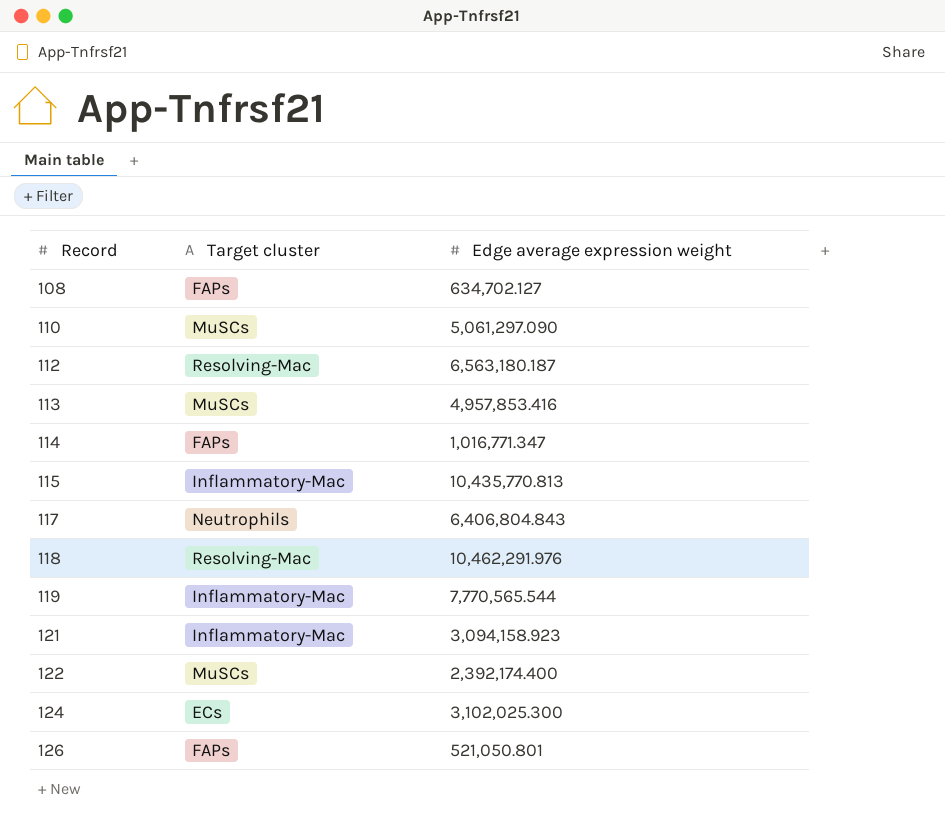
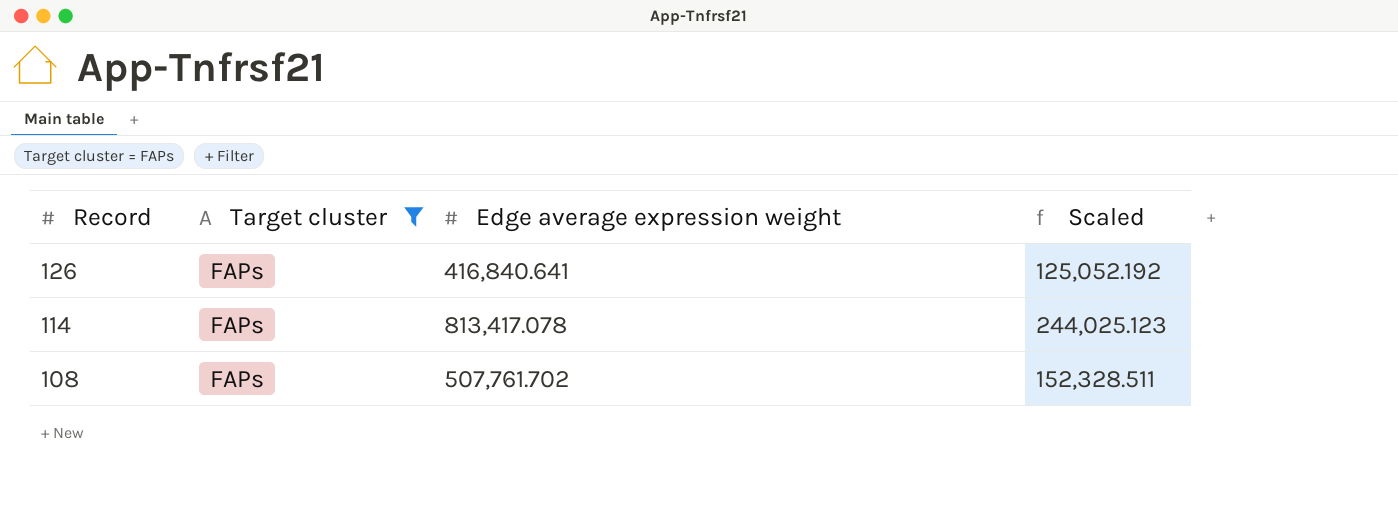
filter: none -> Target cluster = FAPs
row order: Record ascending -> Record descending
column Scaled | formula: none -> [Edge average expression weight] * 0.3
126 | Edge average expression weight: 521,050.801 -> 416,840.641
114 | Edge average expression weight: 1,016,771.347 -> 813,417.078
108 | Edge average expression weight: 634,702.127 -> 507,761.702

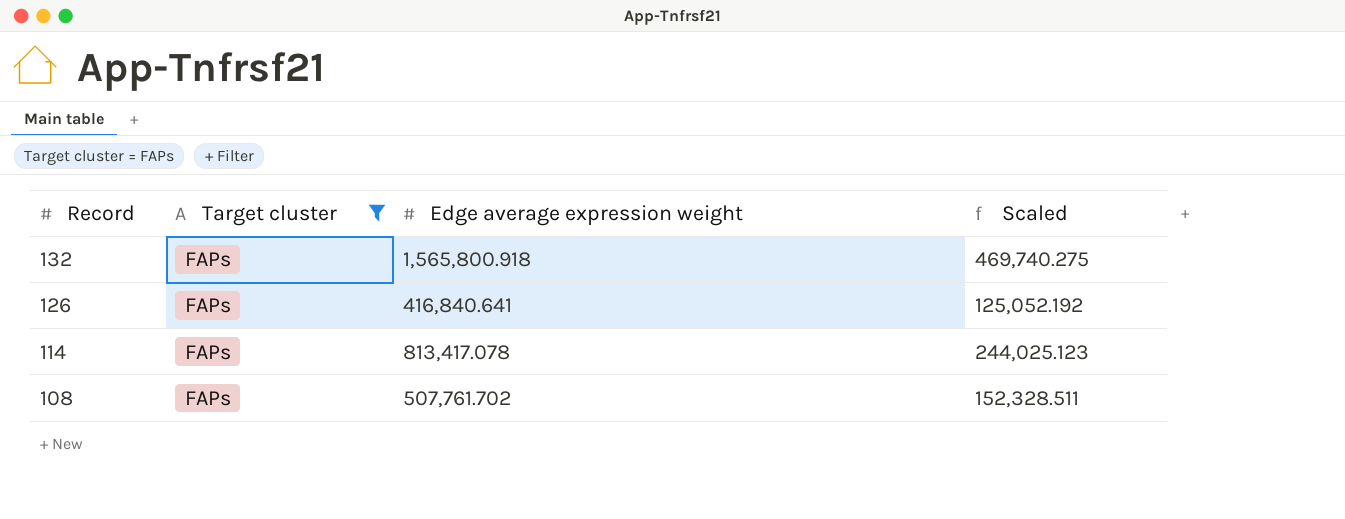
row 132: none -> FAPs | 1,565,800.918 | 469,740.275

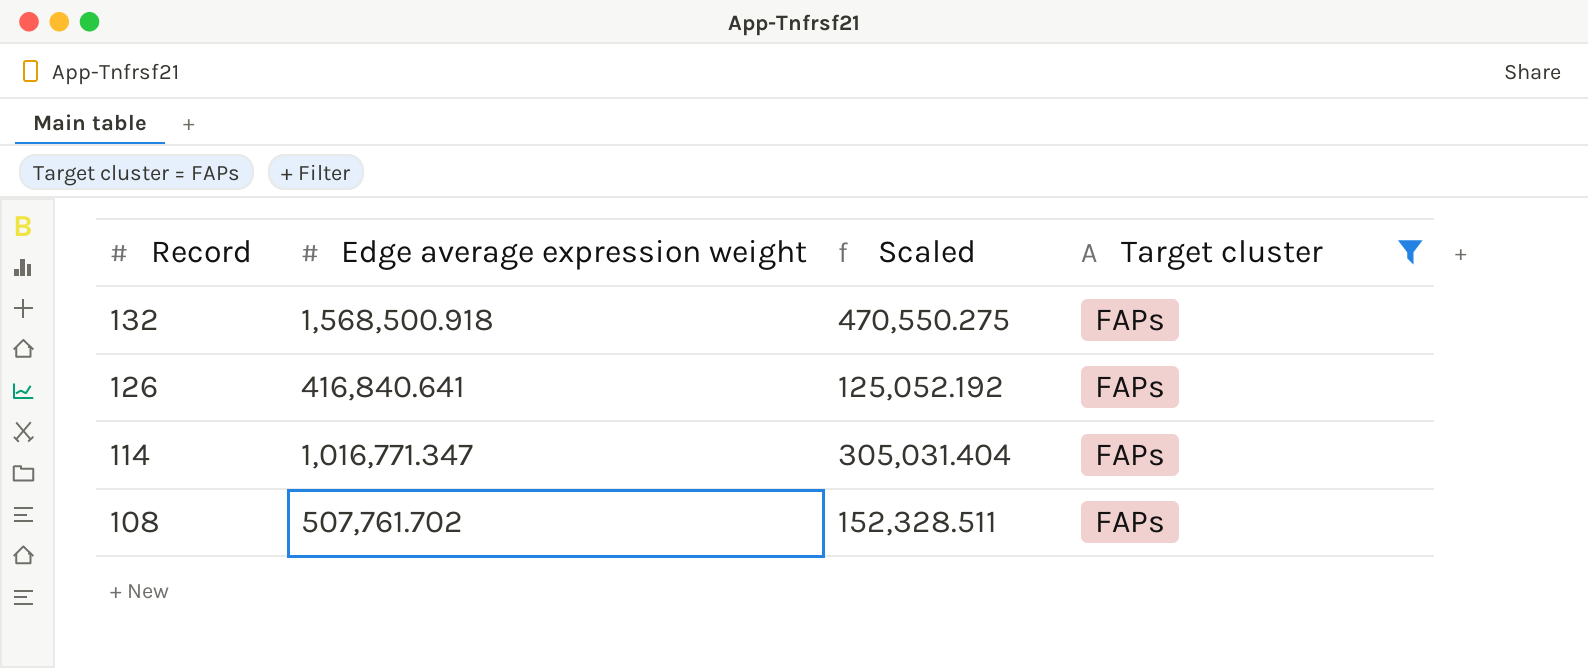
column Target cluster | position: 2 -> 4
132 | Edge average expression weight: 1,565,800.918 -> 1,568,500.918
132 | Scaled: 469,740.275 -> 470,550.275
114 | Edge average expression weight: 813,417.078 -> 1,016,771.347
114 | Scaled: 244,025.123 -> 305,031.404

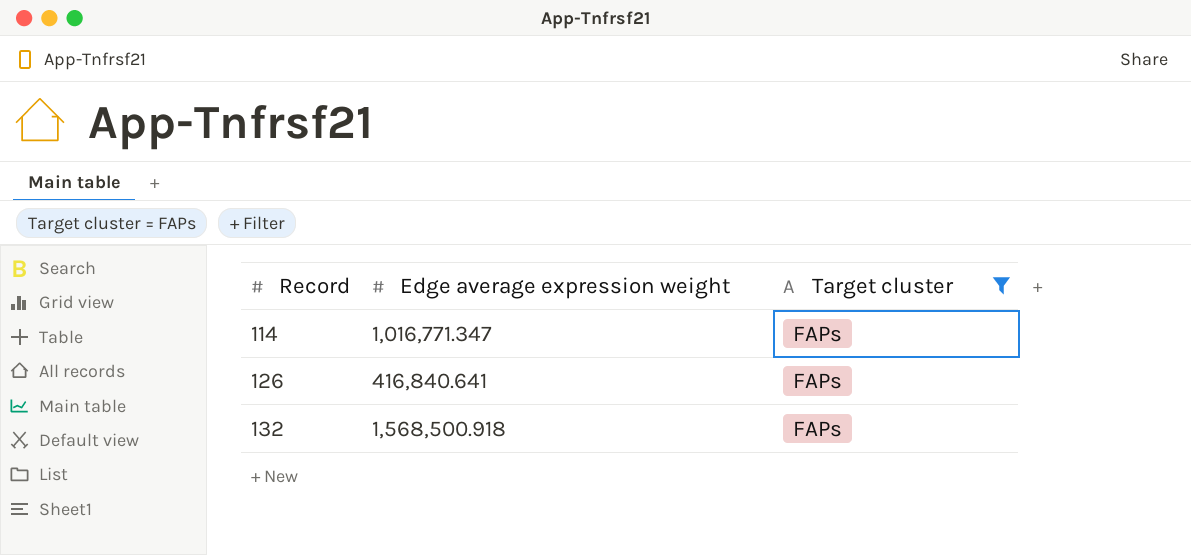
row order: Record descending -> Record ascending
column Scaled | formula: [Edge average expression weight] * 0.3 -> none
row 108: 507,761.702 | 152,328.511 | FAPs -> none

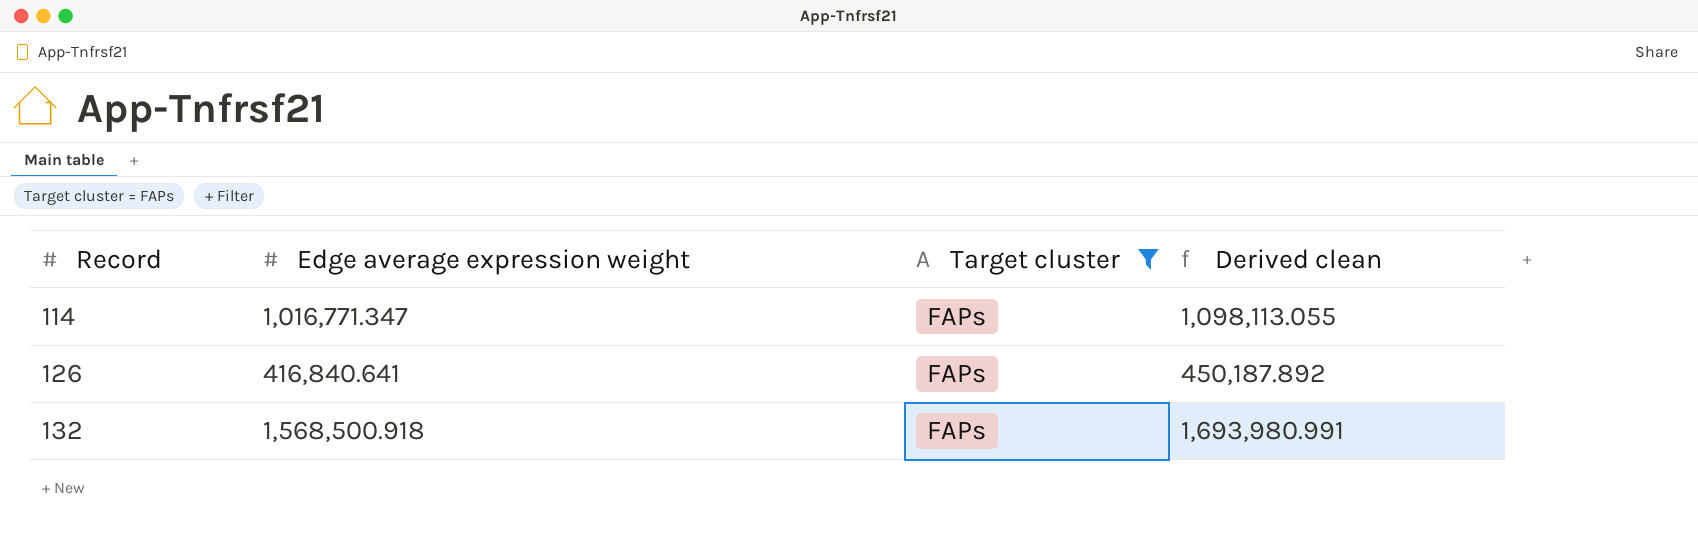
column Derived clean | formula: none -> [Edge average expression weight] * 1.08

